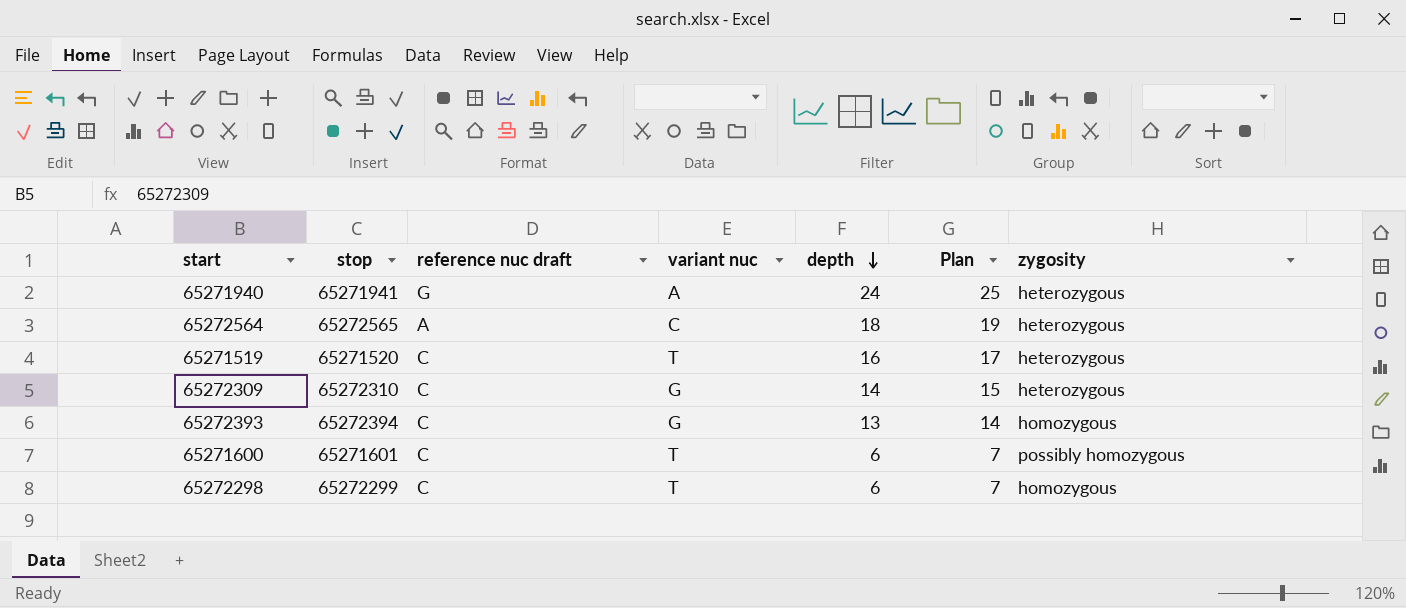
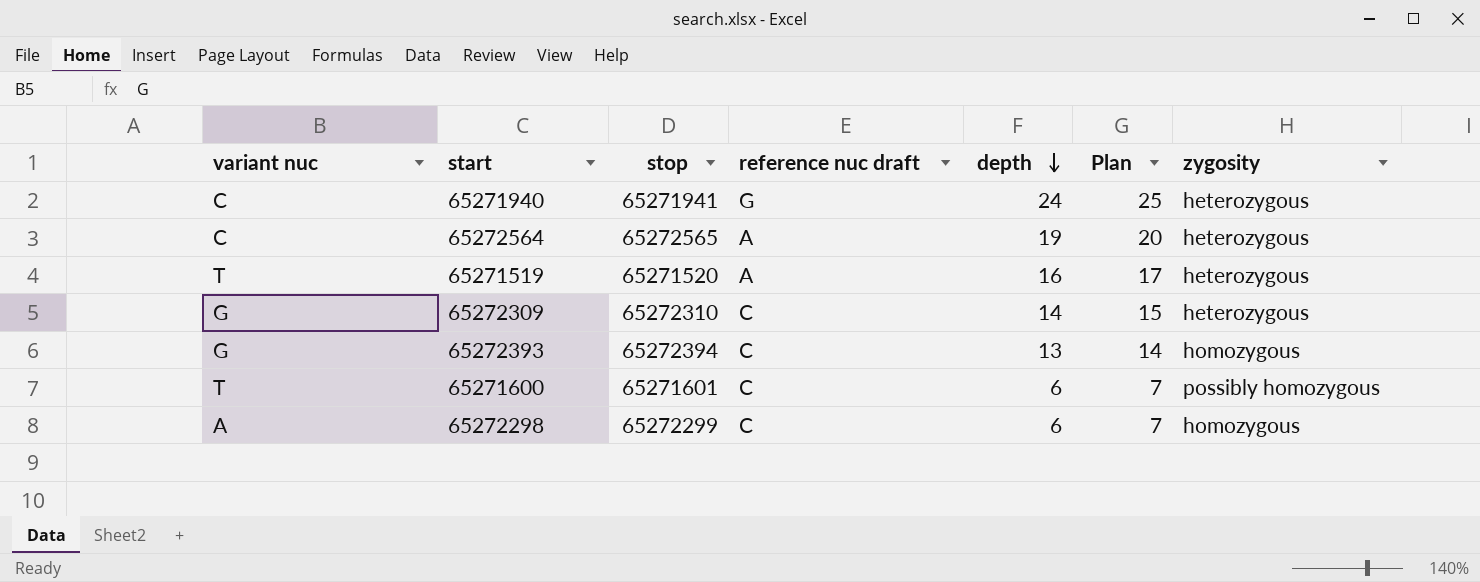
column variant nuc | position: 4 -> 1
65271940 | variant nuc: A -> C
65272564 | depth: 18 -> 19
65272564 | Plan: 19 -> 20
65271519 | reference nuc draft: C -> A
65272298 | variant nuc: T -> A

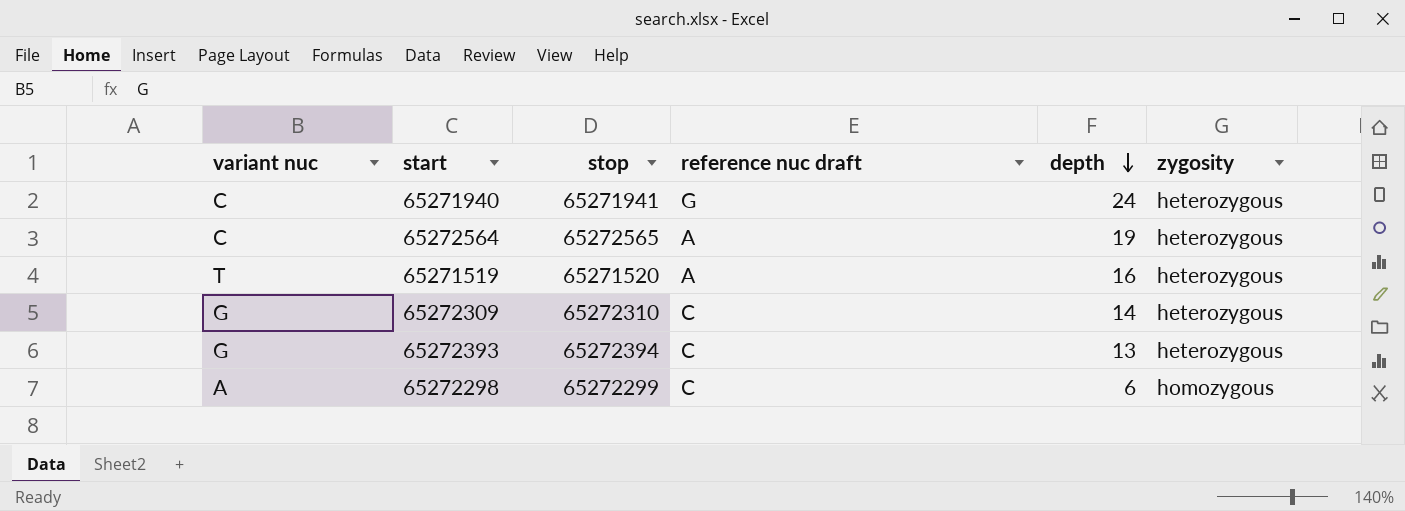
column Plan | formula: [depth] + 1 -> none
row 65271600: T | 65271601 | C | 6 | 7 | possibly homozygous -> none
65272393 | zygosity: homozygous -> heterozygous

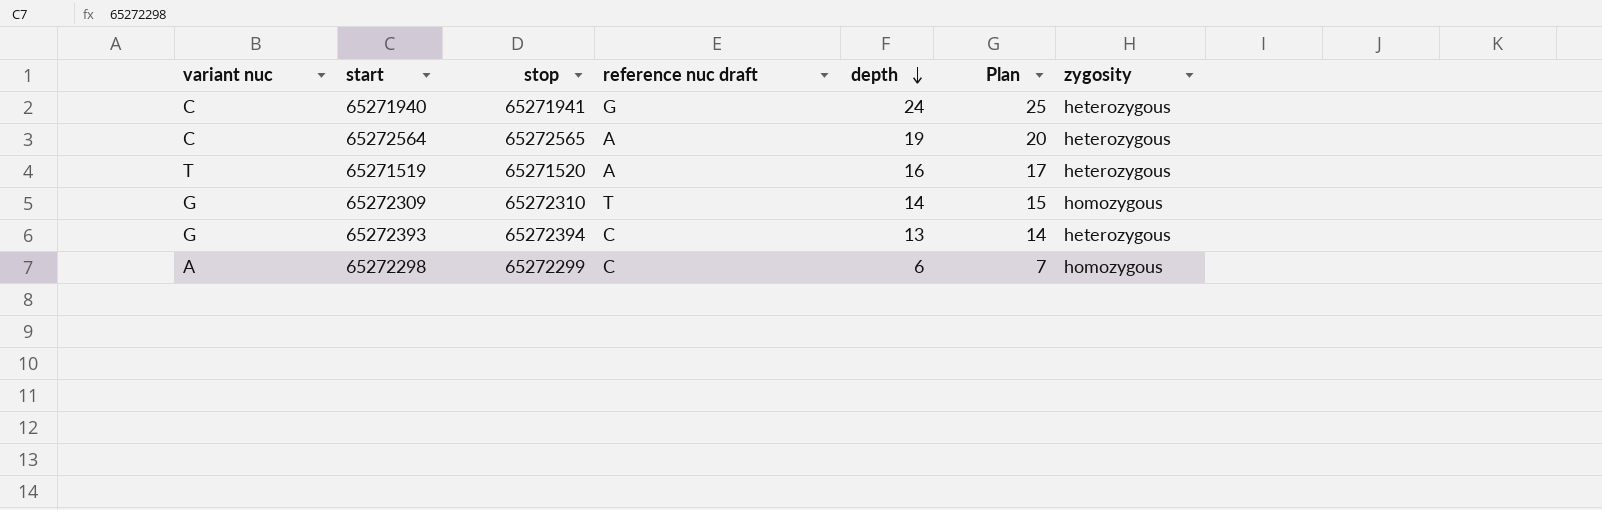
column Plan | formula: none -> [depth] + 1
65272309 | reference nuc draft: C -> T
65272309 | zygosity: heterozygous -> homozygous

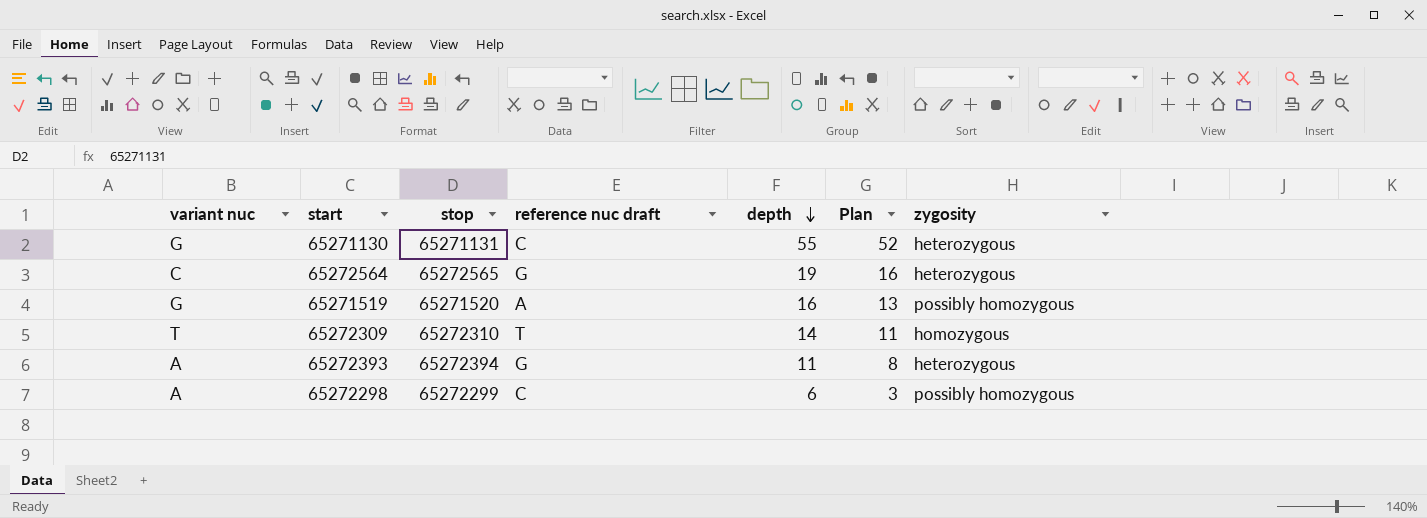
column Plan | formula: [depth] + 1 -> [depth] - 3
row 65271940: C | 65271941 | G | 24 | 25 | heterozygous -> none
row 65271130: none -> G | 65271131 | C | 55 | 52 | heterozygous
65272564 | reference nuc draft: A -> G
65271519 | variant nuc: T -> G
65271519 | zygosity: heterozygous -> possibly homozygous
65272309 | variant nuc: G -> T
65272393 | variant nuc: G -> A
65272393 | reference nuc draft: C -> G
65272393 | depth: 13 -> 11
65272298 | zygosity: homozygous -> possibly homozygous

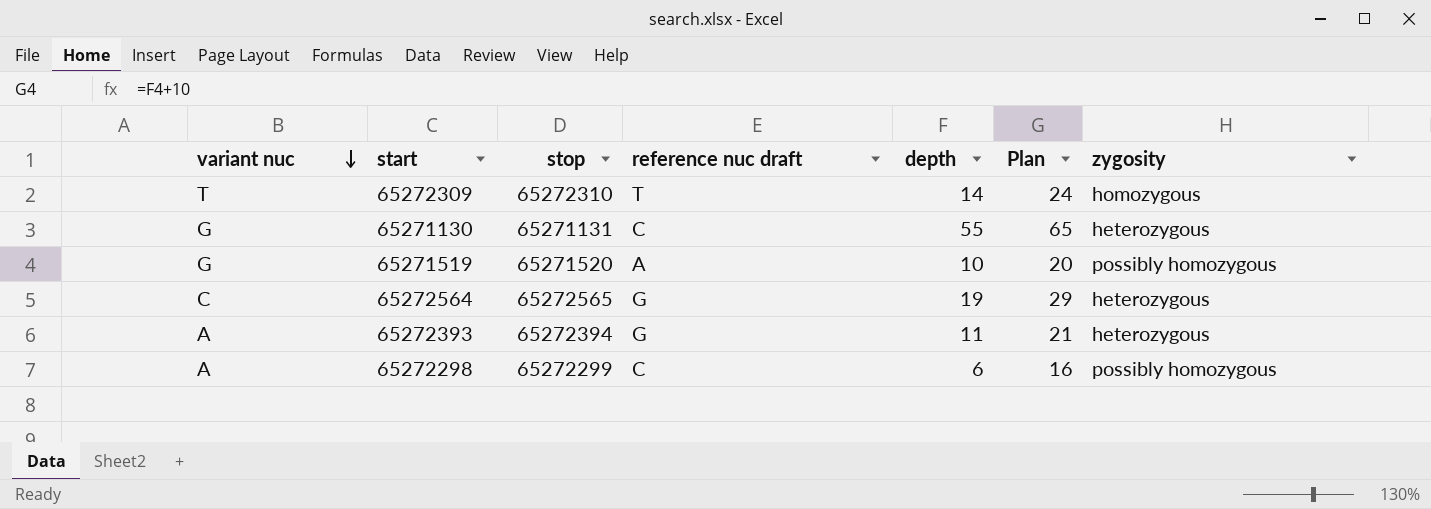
row order: depth descending -> variant nuc descending
column Plan | formula: [depth] - 3 -> [depth] + 10
65271519 | depth: 16 -> 10

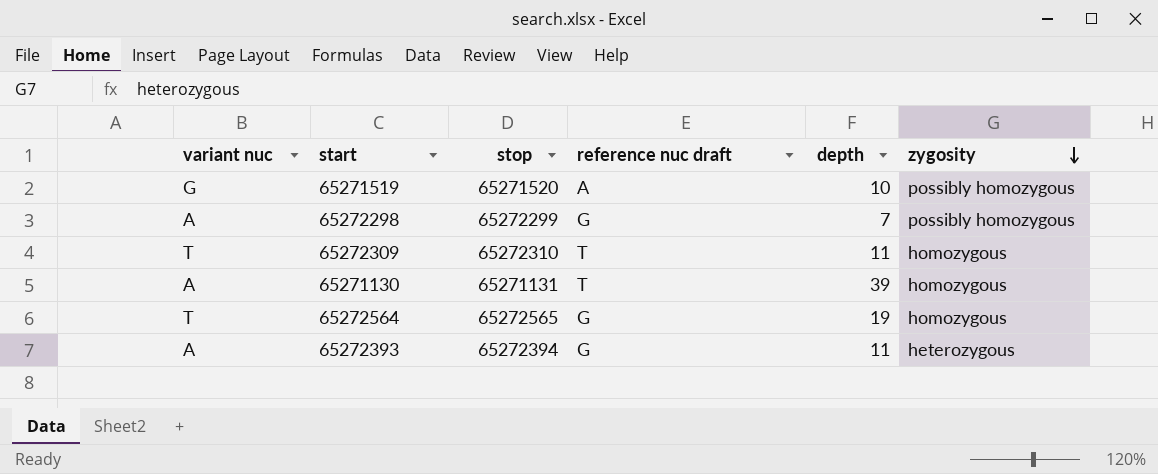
row order: variant nuc descending -> zygosity descending
column Plan | formula: [depth] + 10 -> none
65272298 | reference nuc draft: C -> G
65272298 | depth: 6 -> 7
65272309 | depth: 14 -> 11
65271130 | variant nuc: G -> A
65271130 | reference nuc draft: C -> T
65271130 | depth: 55 -> 39
65271130 | zygosity: heterozygous -> homozygous
65272564 | variant nuc: C -> T
65272564 | zygosity: heterozygous -> homozygous

